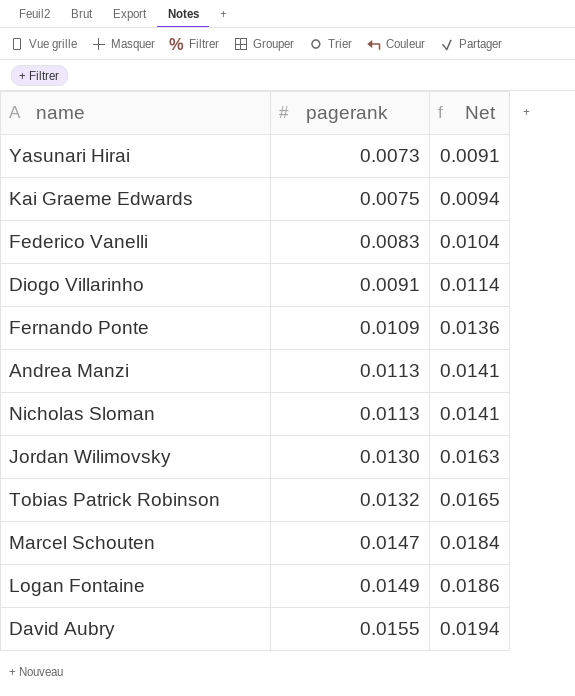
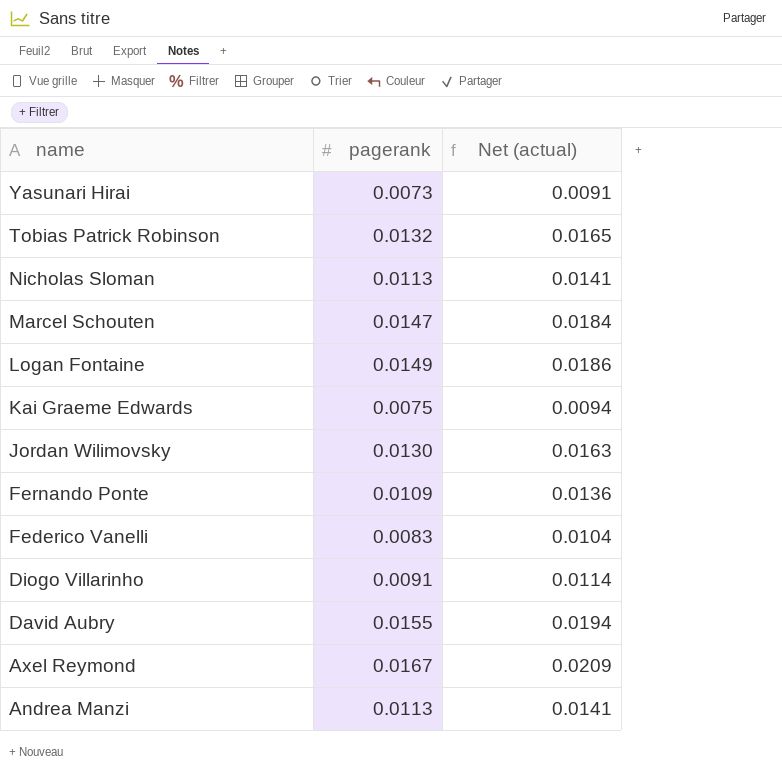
row order: pagerank ascending -> name descending
column name: Net -> Net (actual)
row Axel Reymond: none -> 0.0167 | 0.0209

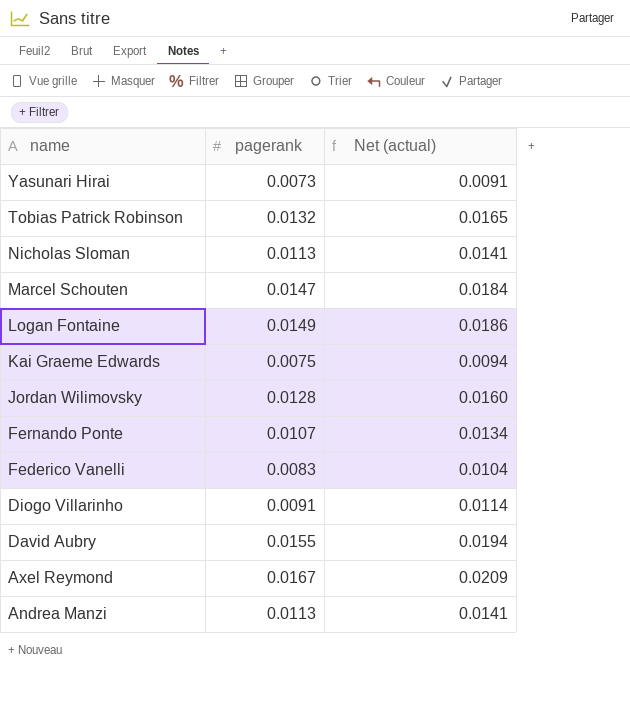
Jordan Wilimovsky | pagerank: 0.0130 -> 0.0128
Jordan Wilimovsky | Net (actual): 0.0163 -> 0.0160
Fernando Ponte | pagerank: 0.0109 -> 0.0107
Fernando Ponte | Net (actual): 0.0136 -> 0.0134

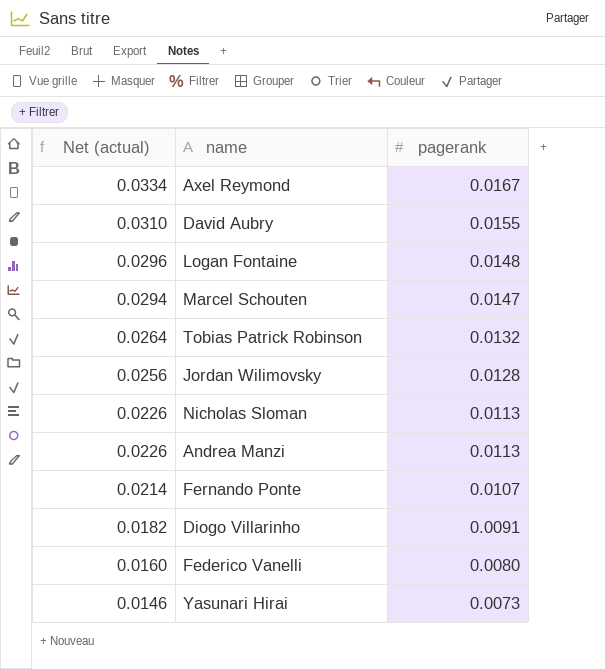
row order: name descending -> Net (actual) descending
column Net (actual) | formula: [pagerank] * 1.25 -> [pagerank] * 2
column Net (actual) | position: 3 -> 1
row Kai Graeme Edwards: 0.0075 | 0.0094 -> none
Logan Fontaine | pagerank: 0.0149 -> 0.0148
Federico Vanelli | pagerank: 0.0083 -> 0.0080

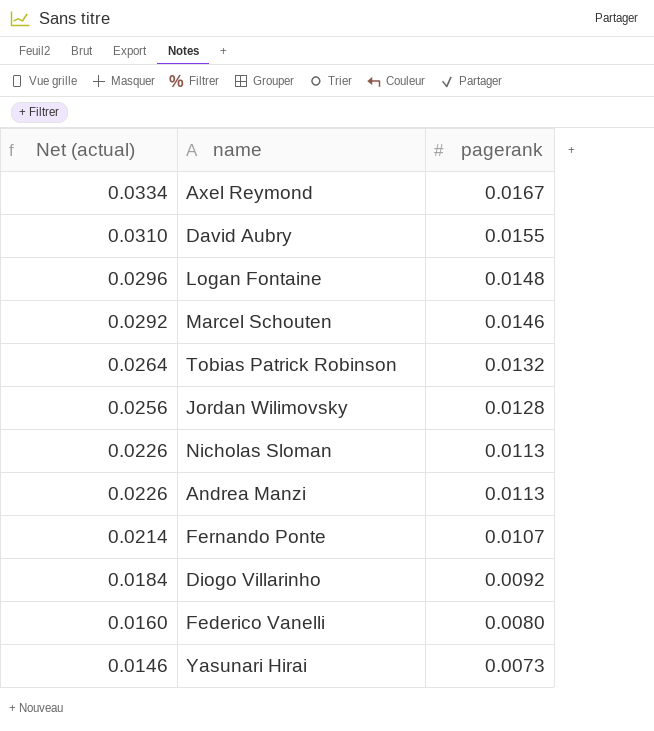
Marcel Schouten | Net (actual): 0.0294 -> 0.0292
Marcel Schouten | pagerank: 0.0147 -> 0.0146
Diogo Villarinho | Net (actual): 0.0182 -> 0.0184
Diogo Villarinho | pagerank: 0.0091 -> 0.0092

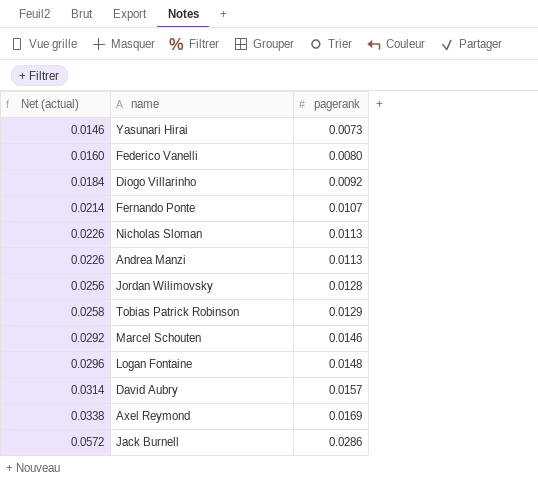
row order: Net (actual) descending -> Net (actual) ascending
Tobias Patrick Robinson | Net (actual): 0.0264 -> 0.0258
Tobias Patrick Robinson | pagerank: 0.0132 -> 0.0129
David Aubry | Net (actual): 0.0310 -> 0.0314
David Aubry | pagerank: 0.0155 -> 0.0157
Axel Reymond | Net (actual): 0.0334 -> 0.0338
Axel Reymond | pagerank: 0.0167 -> 0.0169
row Jack Burnell: none -> 0.0572 | 0.0286

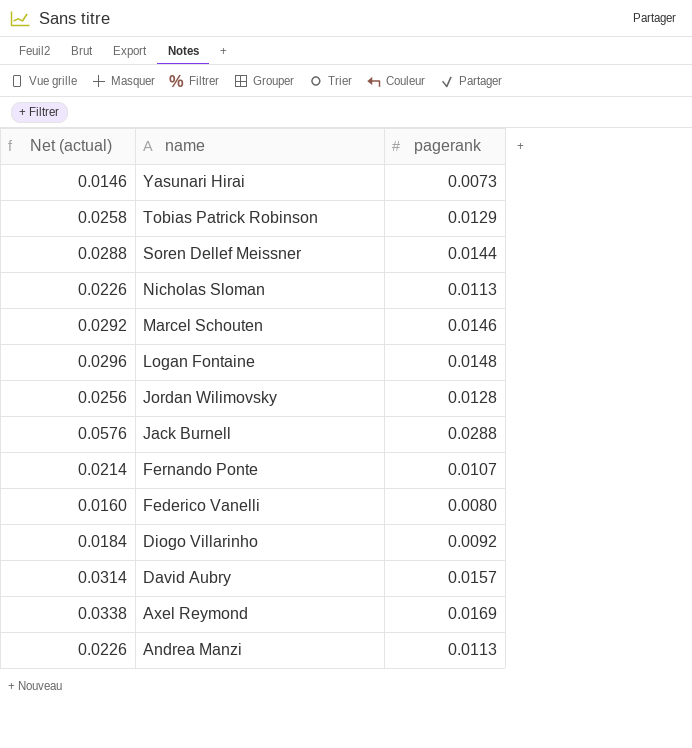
row order: Net (actual) ascending -> name descending
row Soren Dellef Meissner: none -> 0.0288 | 0.0144
Jack Burnell | Net (actual): 0.0572 -> 0.0576
Jack Burnell | pagerank: 0.0286 -> 0.0288

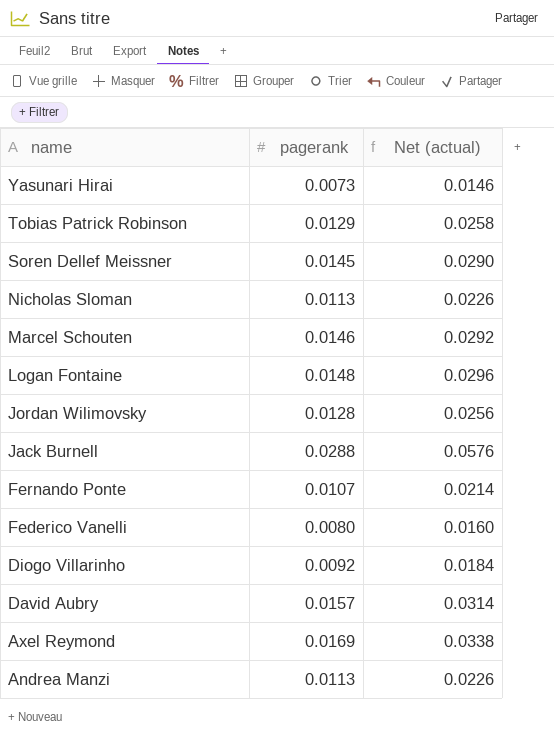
column Net (actual) | position: 1 -> 3
Soren Dellef Meissner | pagerank: 0.0144 -> 0.0145
Soren Dellef Meissner | Net (actual): 0.0288 -> 0.0290

